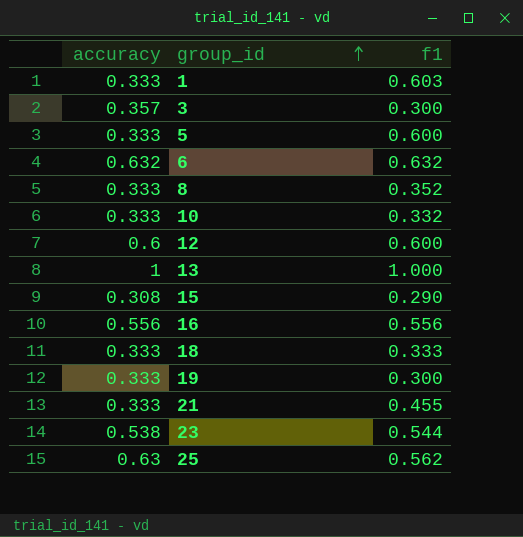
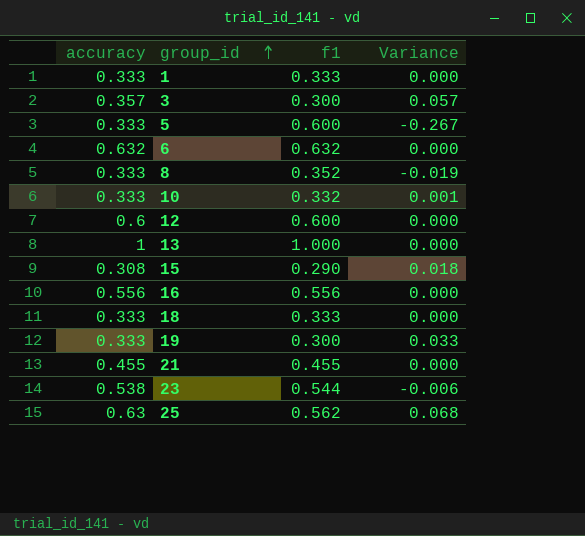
column Variance | formula: none -> [accuracy] - [f1]
1 | f1: 0.603 -> 0.333
21 | accuracy: 0.333 -> 0.455

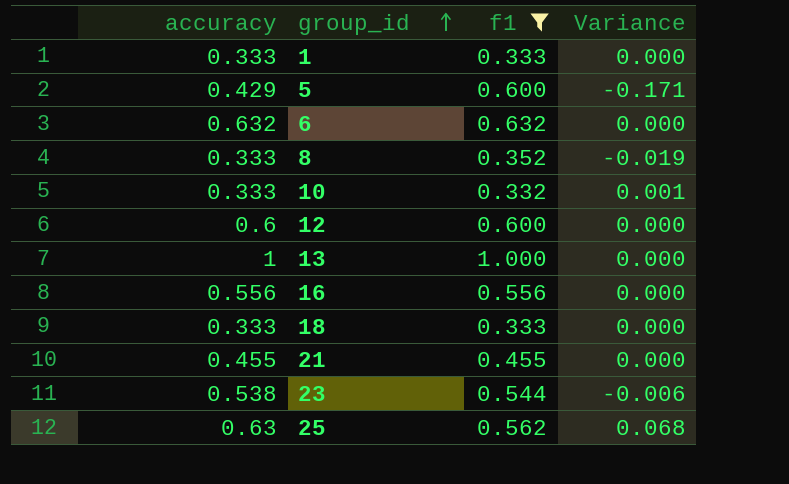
filter: none -> f1 >= 0.332
5 | accuracy: 0.333 -> 0.429
5 | Variance: -0.267 -> -0.171

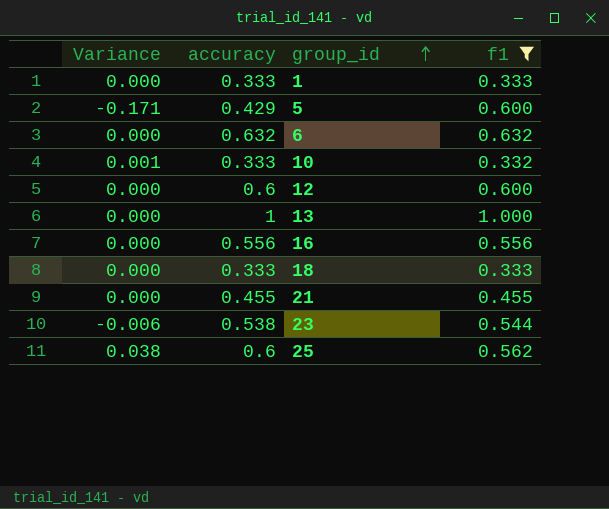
column Variance | position: 4 -> 1
row 8: 0.333 | 0.352 | -0.019 -> none
25 | Variance: 0.068 -> 0.038
25 | accuracy: 0.63 -> 0.6

